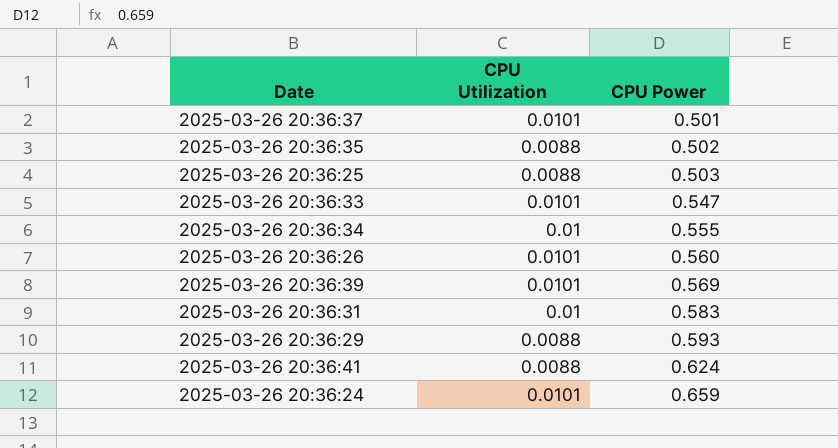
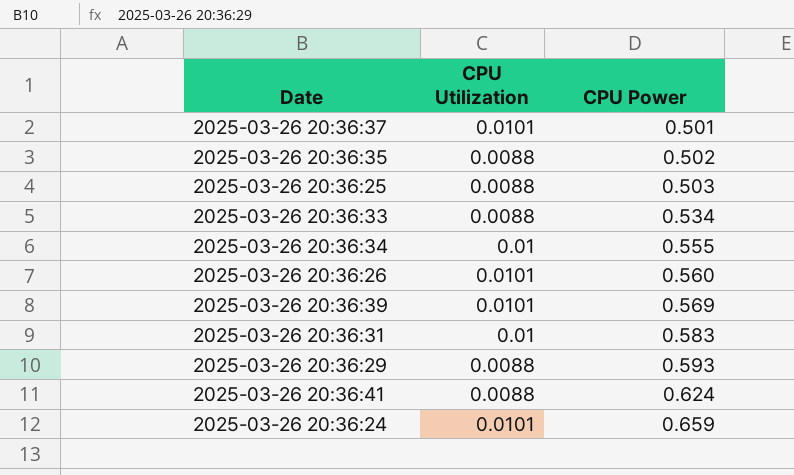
2025-03-26 20:36:33 | CPU Utilization: 0.0101 -> 0.0088
2025-03-26 20:36:33 | CPU Power: 0.547 -> 0.534

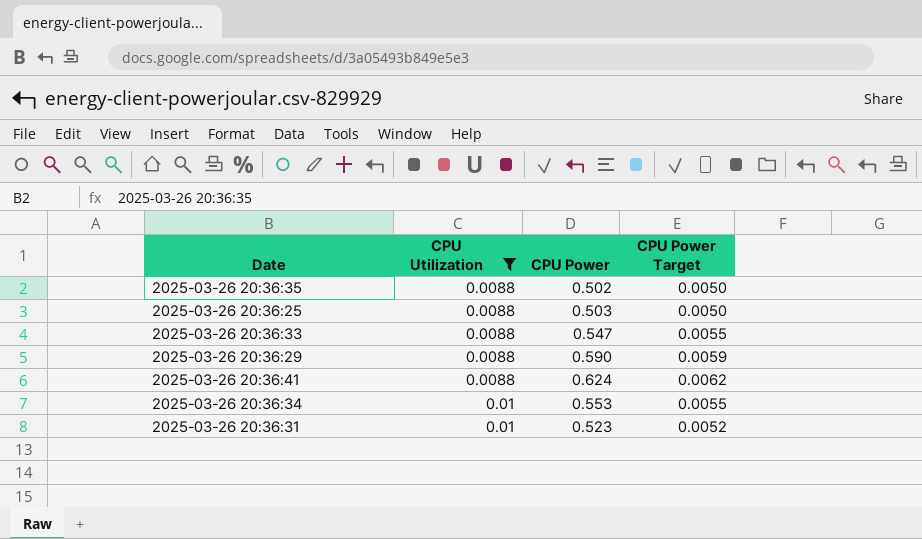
filter: none -> CPU Utilization != 0.0101
row order: CPU Power ascending -> CPU Utilization ascending
column CPU Power Target | formula: none -> [CPU Power] * 0.01
2025-03-26 20:36:33 | CPU Power: 0.534 -> 0.547
2025-03-26 20:36:29 | CPU Power: 0.593 -> 0.590
2025-03-26 20:36:34 | CPU Power: 0.555 -> 0.553
2025-03-26 20:36:31 | CPU Power: 0.583 -> 0.523

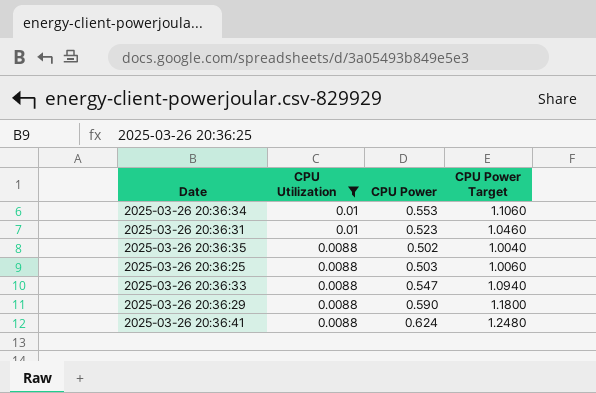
row order: CPU Utilization ascending -> CPU Utilization descending
column CPU Power Target | formula: [CPU Power] * 0.01 -> [CPU Power] * 2

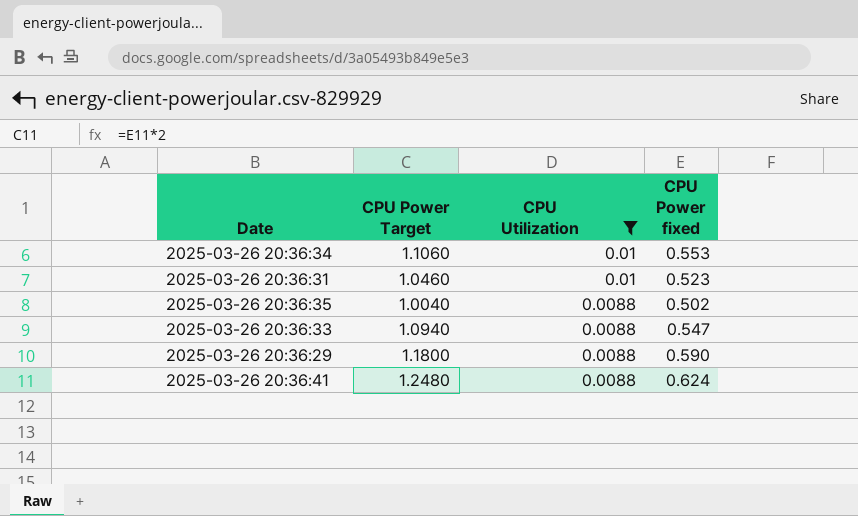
column CPU Power Target | position: 4 -> 2
column name: CPU Power -> CPU Power fixed
row 2025-03-26 20:36:25: 0.0088 | 0.503 | 1.0060 -> none

